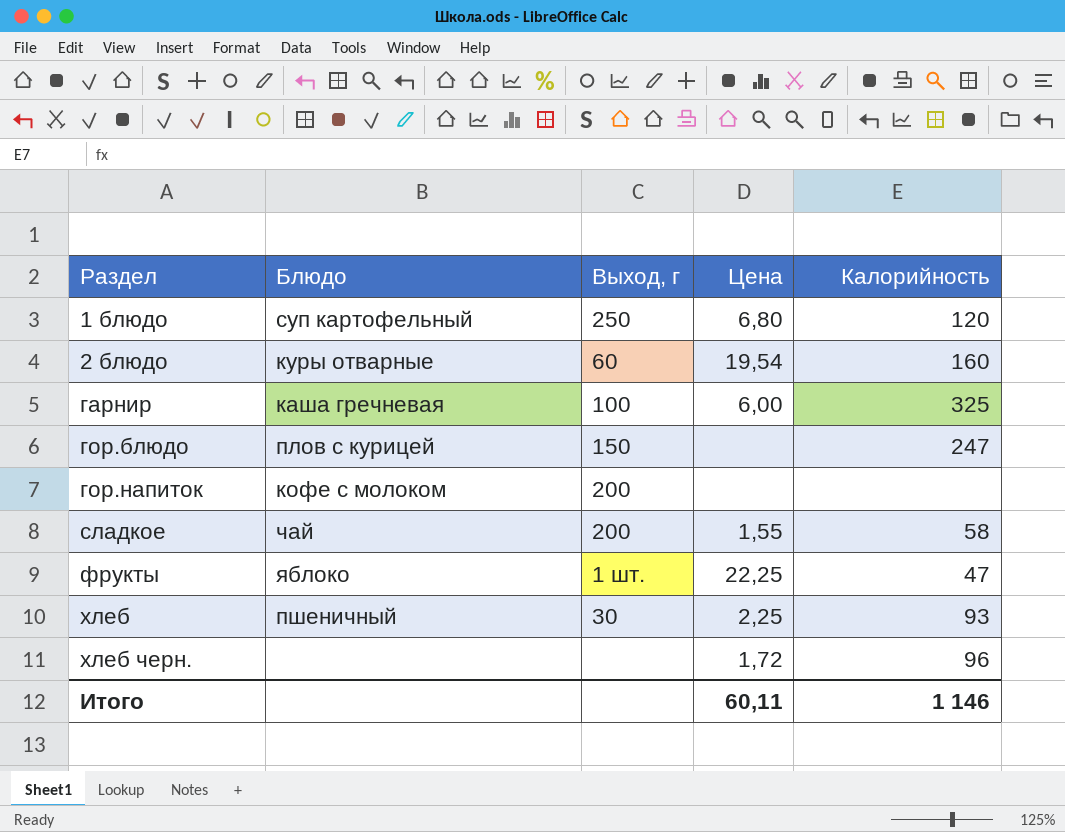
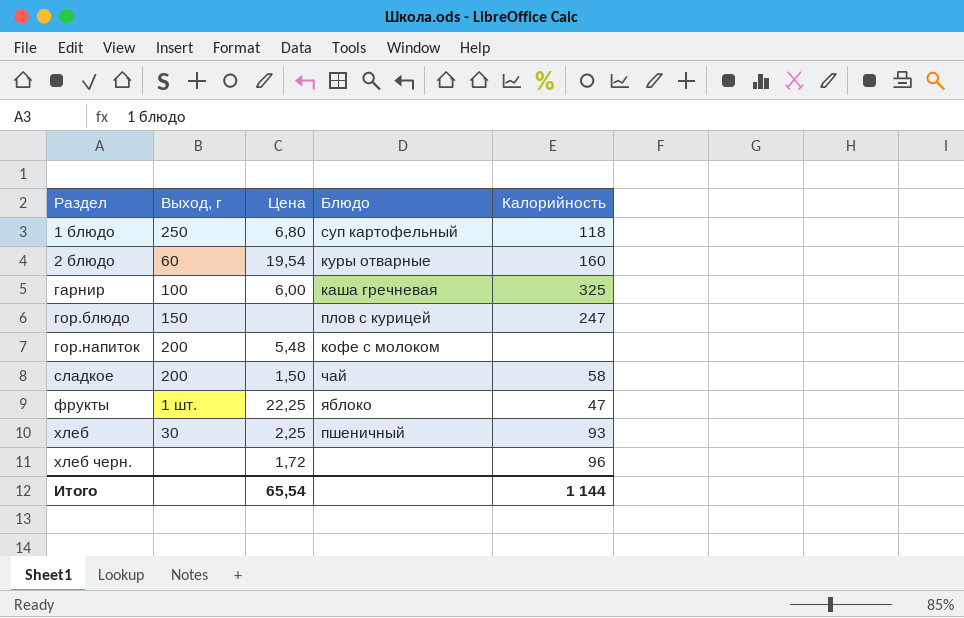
column Блюдо | position: 2 -> 4
1 блюдо | Калорийность: 120 -> 118
гор.напиток | Цена: none -> 5,48
сладкое | Цена: 1,55 -> 1,50
Итого | Цена: 60,11 -> 65,54
Итого | Калорийность: 1 146 -> 1 144

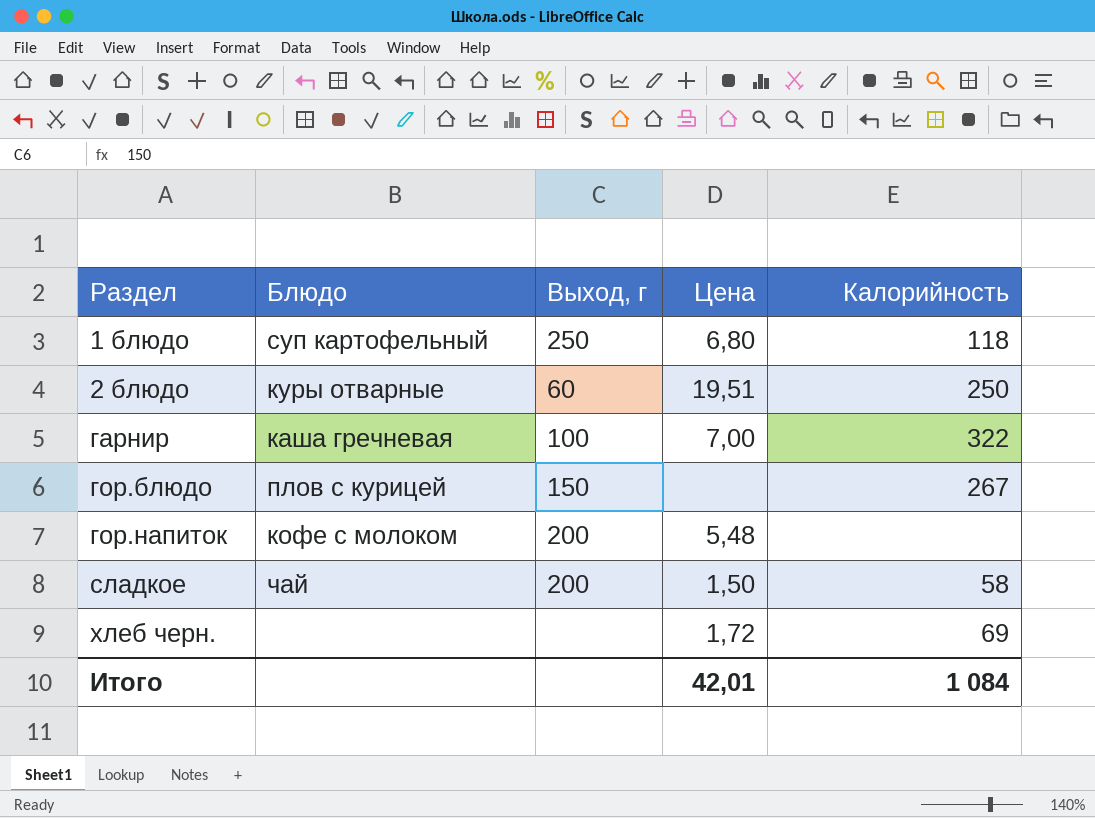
column Блюдо | position: 4 -> 2
row фрукты: 1 шт. | 22,25 | яблоко | 47 -> none
row хлеб: 30 | 2,25 | пшеничный | 93 -> none
2 блюдо | Цена: 19,54 -> 19,51
2 блюдо | Калорийность: 160 -> 250
гарнир | Цена: 6,00 -> 7,00
гарнир | Калорийность: 325 -> 322
гор.блюдо | Калорийность: 247 -> 267
хлеб черн. | Калорийность: 96 -> 69
Итого | Цена: 65,54 -> 42,01
Итого | Калорийность: 1 144 -> 1 084

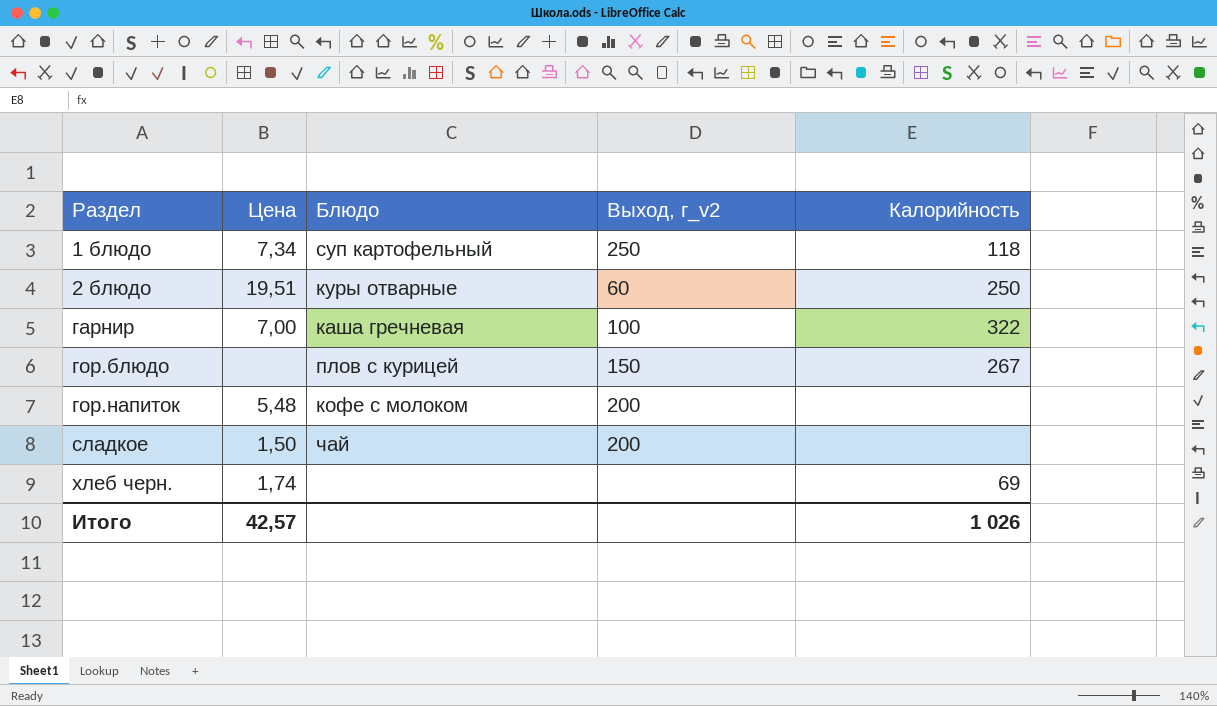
column Цена | position: 4 -> 2
column name: Выход, г -> Выход, г_v2
1 блюдо | Цена: 6,80 -> 7,34
сладкое | Калорийность: 58 -> none
хлеб черн. | Цена: 1,72 -> 1,74
Итого | Цена: 42,01 -> 42,57
Итого | Калорийность: 1 084 -> 1 026

